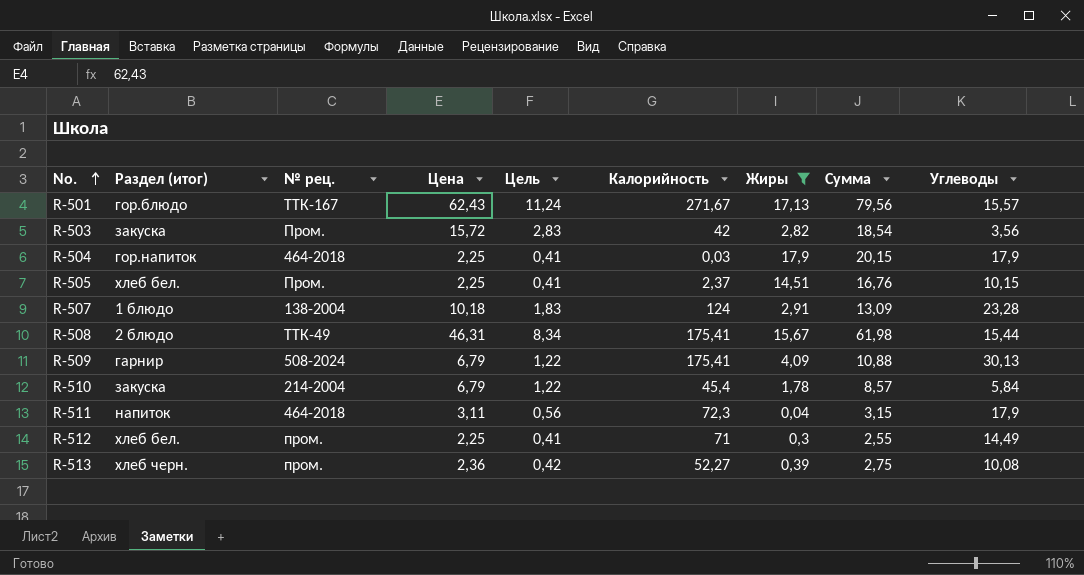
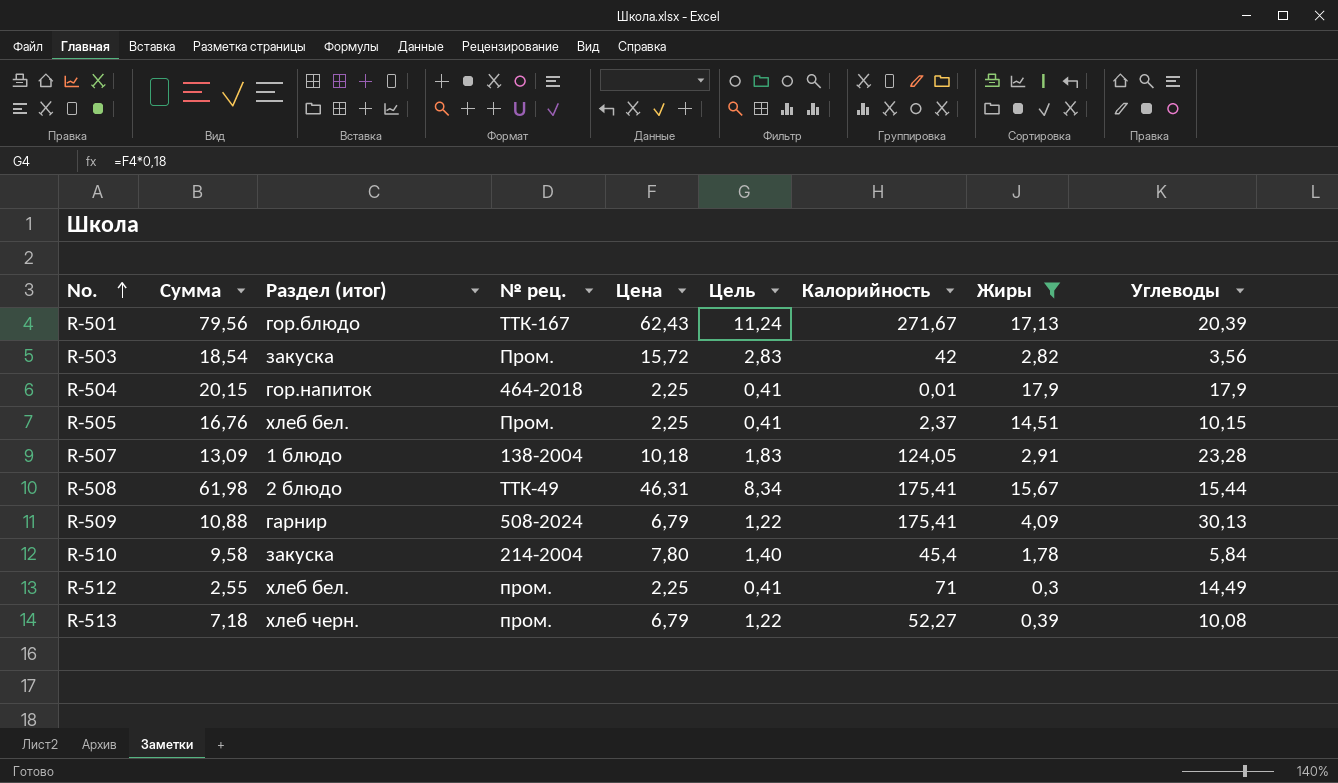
column Сумма | position: 8 -> 2
row R-511: напиток | 464-2018 | 3,11 | 0,56 | 72,3 | 0,04 | 3,15 | 17,9 -> none
R-501 | Углеводы: 15,57 -> 20,39
R-504 | Калорийность: 0,03 -> 0,01
R-507 | Калорийность: 124 -> 124,05
R-510 | Сумма: 8,57 -> 9,58
R-510 | Цена: 6,79 -> 7,80
R-510 | Цель: 1,22 -> 1,40
R-513 | Сумма: 2,75 -> 7,18
R-513 | Цена: 2,36 -> 6,79
R-513 | Цель: 0,42 -> 1,22

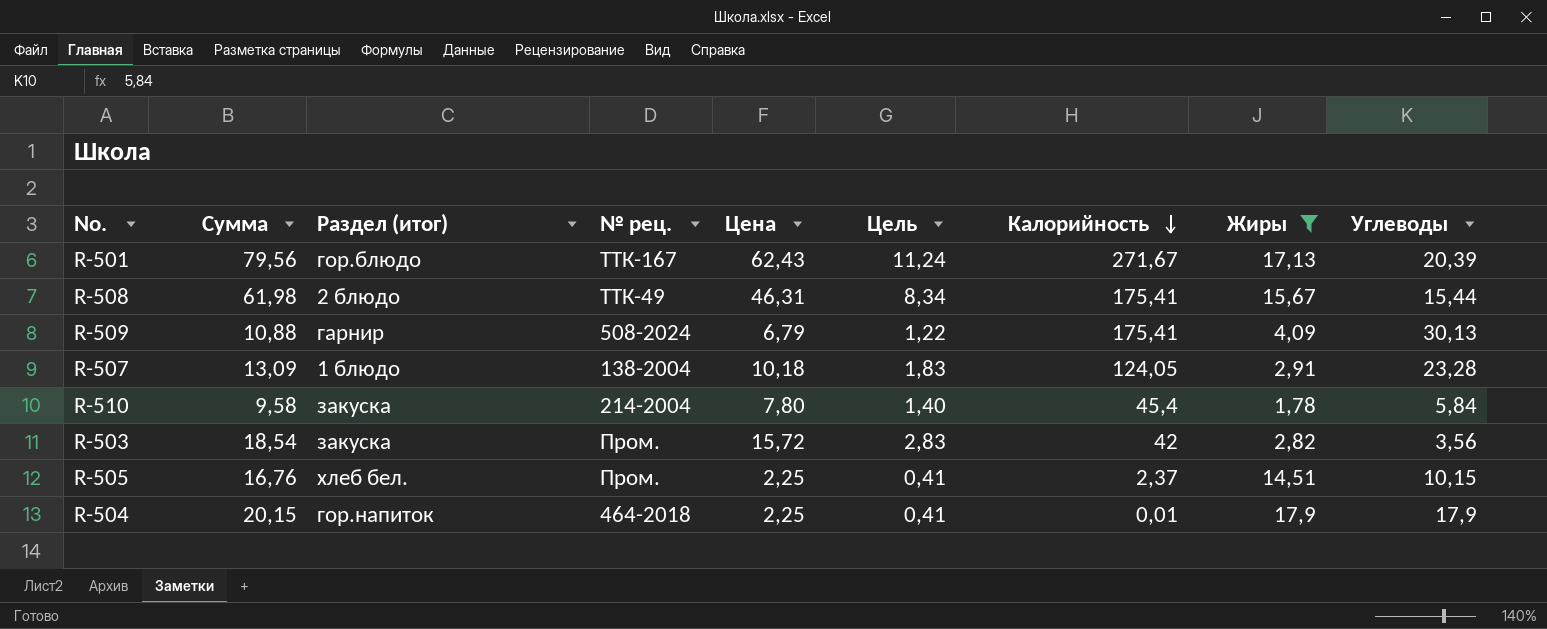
row order: No. ascending -> Калорийность descending
row R-512: 2,55 | хлеб бел. | пром. | 2,25 | 0,41 | 71 | 0,3 | 14,49 -> none
row R-513: 7,18 | хлеб черн. | пром. | 6,79 | 1,22 | 52,27 | 0,39 | 10,08 -> none

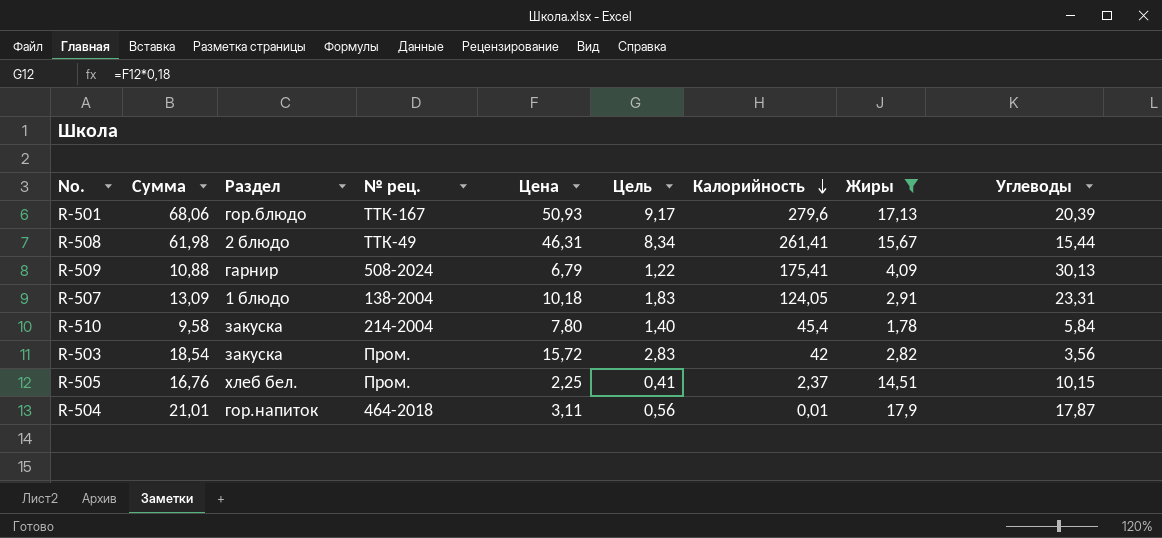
column name: Раздел (итог) -> Раздел
R-501 | Сумма: 79,56 -> 68,06
R-501 | Цена: 62,43 -> 50,93
R-501 | Цель: 11,24 -> 9,17
R-501 | Калорийность: 271,67 -> 279,6
R-508 | Калорийность: 175,41 -> 261,41
R-507 | Углеводы: 23,28 -> 23,31
R-504 | Сумма: 20,15 -> 21,01
R-504 | Цена: 2,25 -> 3,11
R-504 | Цель: 0,41 -> 0,56
R-504 | Углеводы: 17,9 -> 17,87

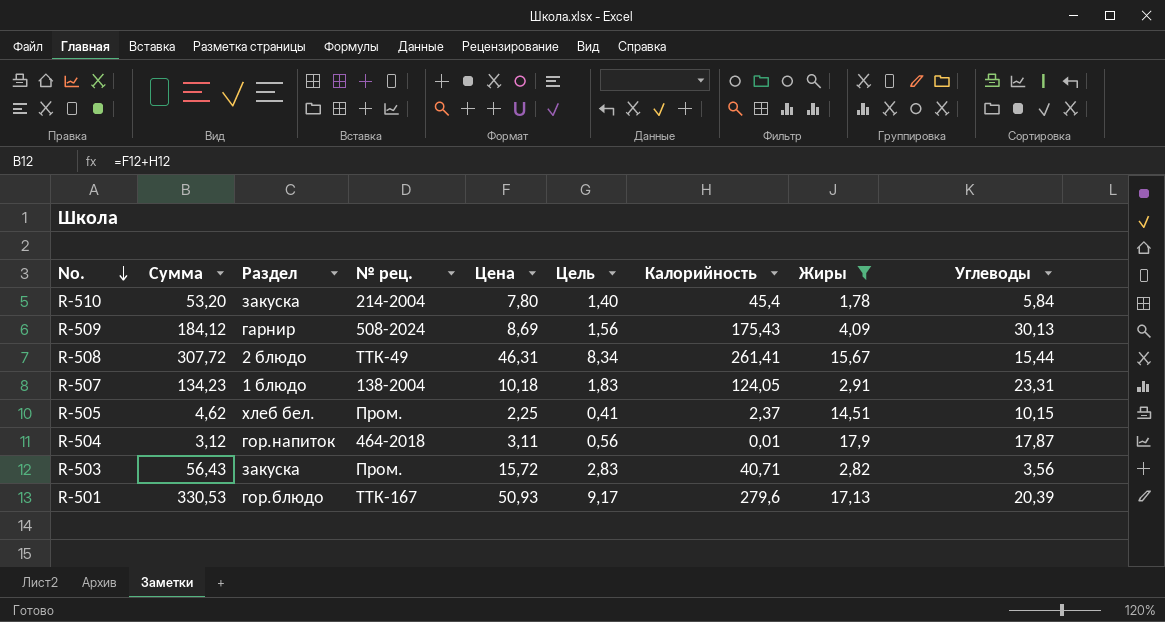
row order: Калорийность descending -> No. descending
column Сумма | formula: [Цена] + [Жиры] -> [Цена] + [Калорийность]
R-509 | Цена: 6,79 -> 8,69
R-509 | Цель: 1,22 -> 1,56
R-509 | Калорийность: 175,41 -> 175,43
R-503 | Калорийность: 42 -> 40,71

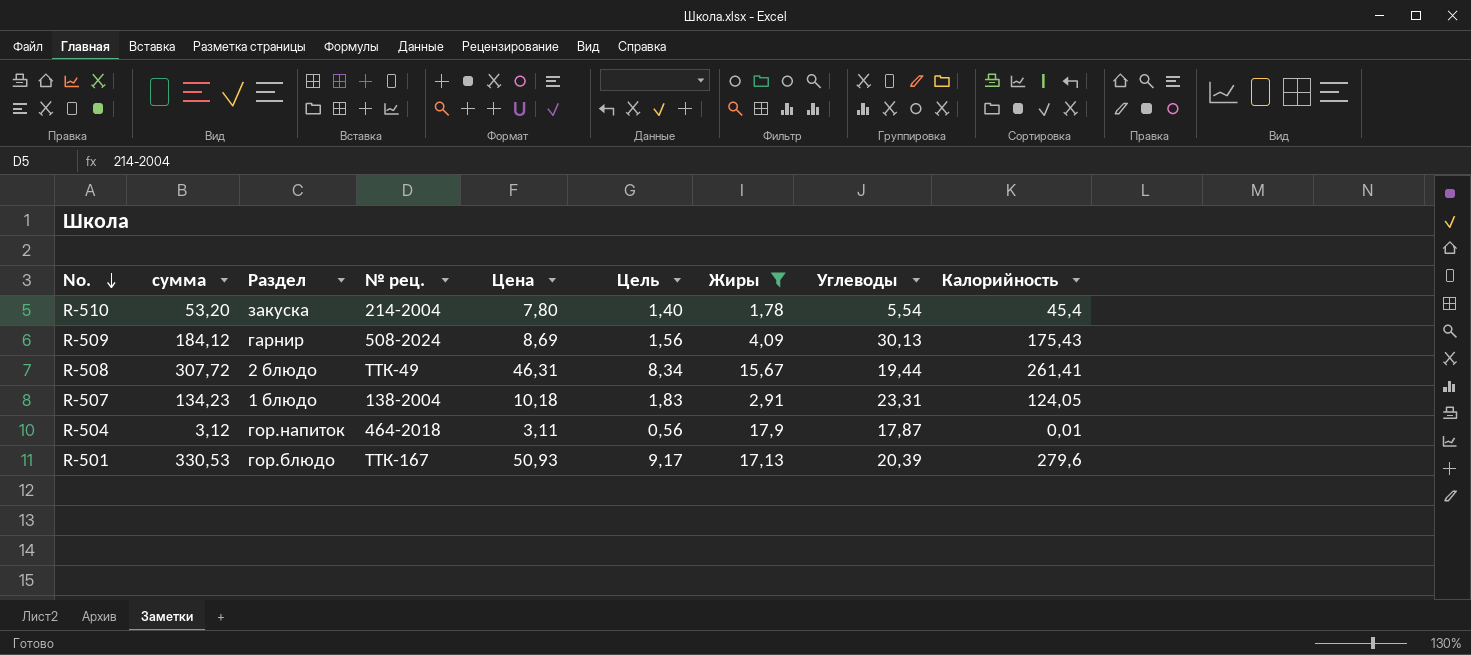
column name: Сумма -> сумма
column Калорийность | position: 7 -> 9
row R-505: 4,62 | хлеб бел. | Пром. | 2,25 | 0,41 | 2,37 | 14,51 | 10,15 -> none
row R-503: 56,43 | закуска | Пром. | 15,72 | 2,83 | 40,71 | 2,82 | 3,56 -> none
R-510 | Углеводы: 5,84 -> 5,54
R-508 | Углеводы: 15,44 -> 19,44

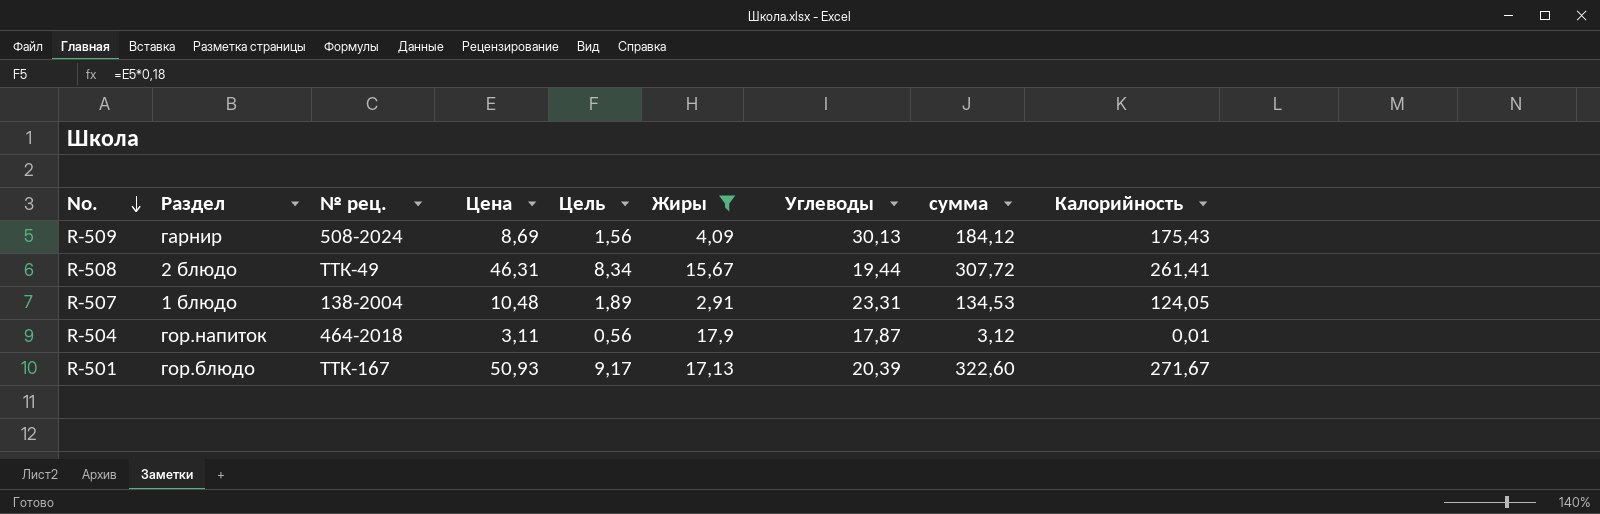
column сумма | position: 2 -> 8
row R-510: 53,20 | закуска | 214-2004 | 7,80 | 1,40 | 1,78 | 5,54 | 45,4 -> none
R-507 | Цена: 10,18 -> 10,48
R-507 | Цель: 1,83 -> 1,89
R-507 | сумма: 134,23 -> 134,53
R-501 | сумма: 330,53 -> 322,60
R-501 | Калорийность: 279,6 -> 271,67

